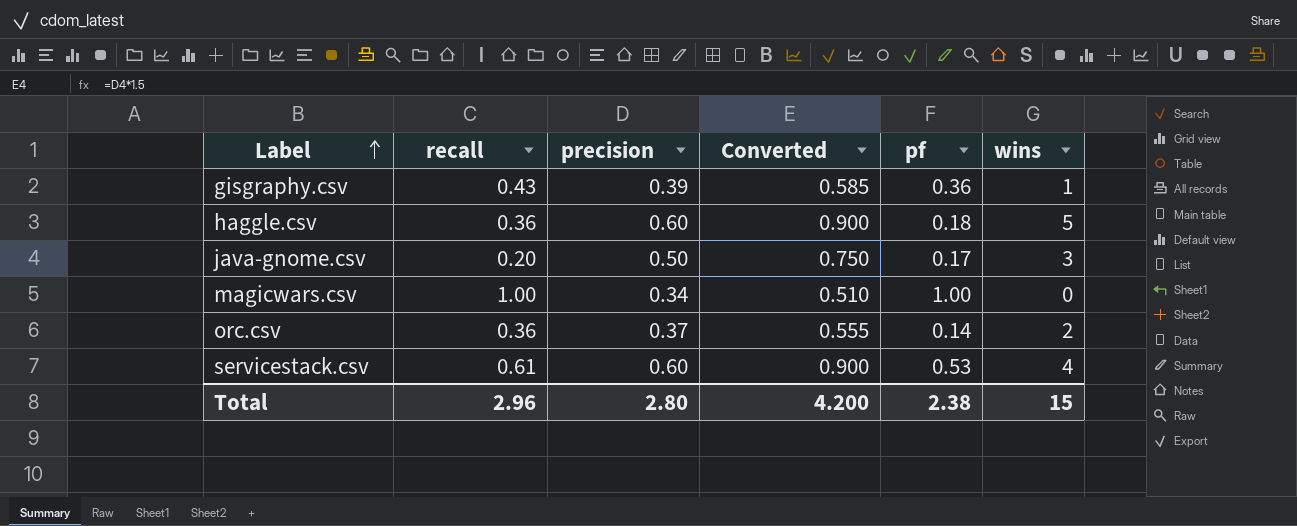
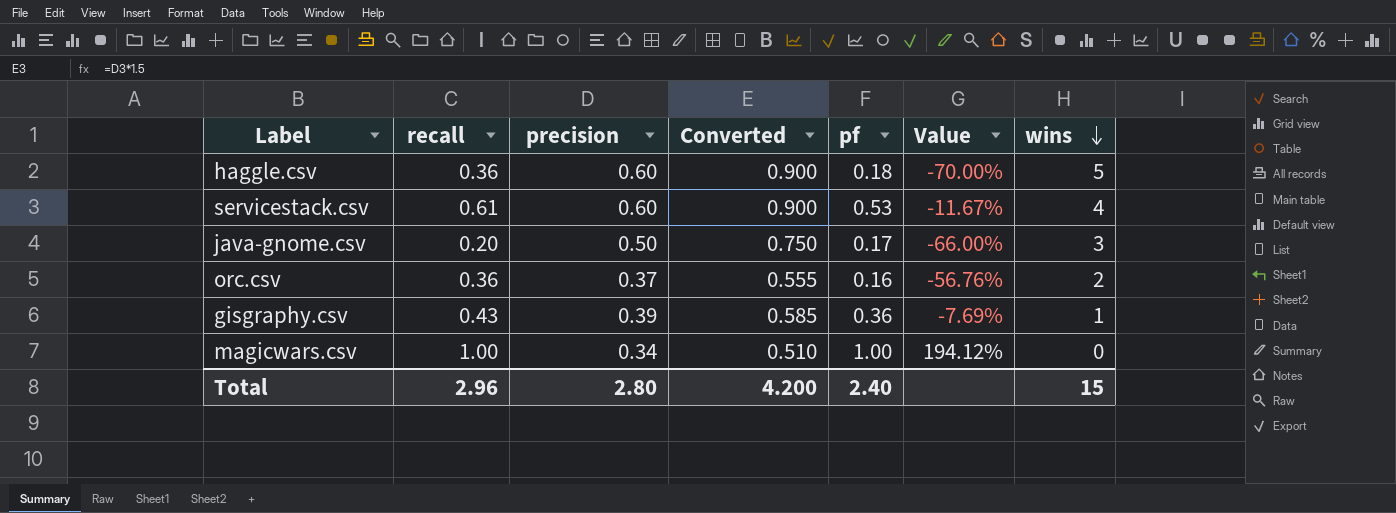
row order: Label ascending -> wins descending
column Value | formula: none -> ([pf] - [precision]) / [precision]
orc.csv | pf: 0.14 -> 0.16
Total | pf: 2.38 -> 2.40

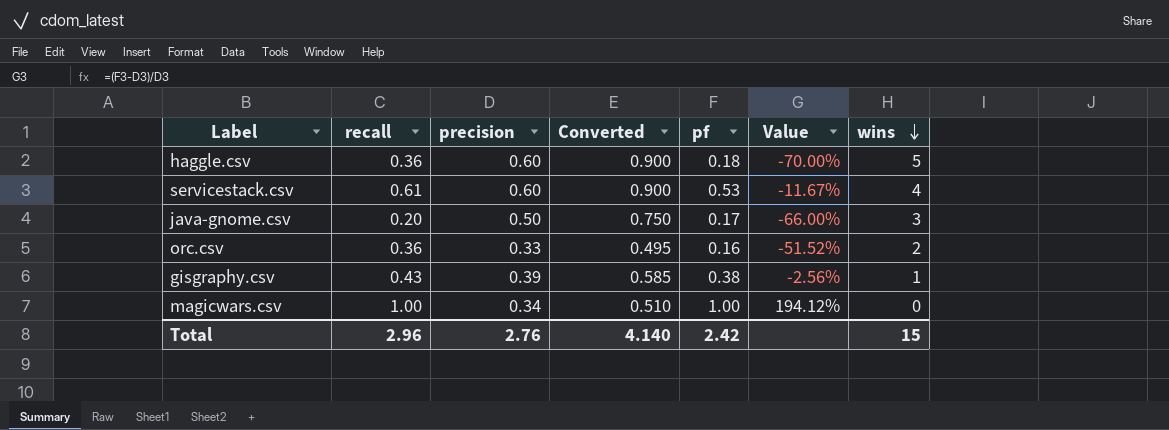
orc.csv | precision: 0.37 -> 0.33
orc.csv | Converted: 0.555 -> 0.495
orc.csv | Value: -56.76% -> -51.52%
gisgraphy.csv | pf: 0.36 -> 0.38
gisgraphy.csv | Value: -7.69% -> -2.56%
Total | precision: 2.80 -> 2.76
Total | Converted: 4.200 -> 4.140
Total | pf: 2.40 -> 2.42

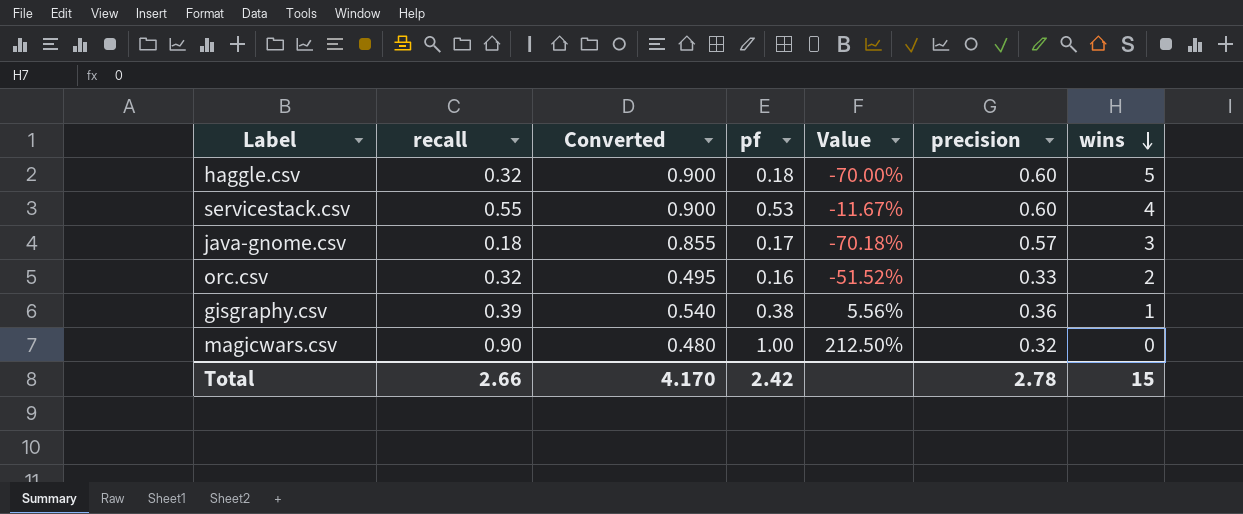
column precision | position: 3 -> 6
haggle.csv | recall: 0.36 -> 0.32
servicestack.csv | recall: 0.61 -> 0.55
java-gnome.csv | recall: 0.20 -> 0.18
java-gnome.csv | Converted: 0.750 -> 0.855
java-gnome.csv | Value: -66.00% -> -70.18%
java-gnome.csv | precision: 0.50 -> 0.57
orc.csv | recall: 0.36 -> 0.32
gisgraphy.csv | recall: 0.43 -> 0.39
gisgraphy.csv | Converted: 0.585 -> 0.540
gisgraphy.csv | Value: -2.56% -> 5.56%
gisgraphy.csv | precision: 0.39 -> 0.36
magicwars.csv | recall: 1.00 -> 0.90
magicwars.csv | Converted: 0.510 -> 0.480
magicwars.csv | Value: 194.12% -> 212.50%
magicwars.csv | precision: 0.34 -> 0.32
Total | recall: 2.96 -> 2.66
Total | Converted: 4.140 -> 4.170
Total | precision: 2.76 -> 2.78

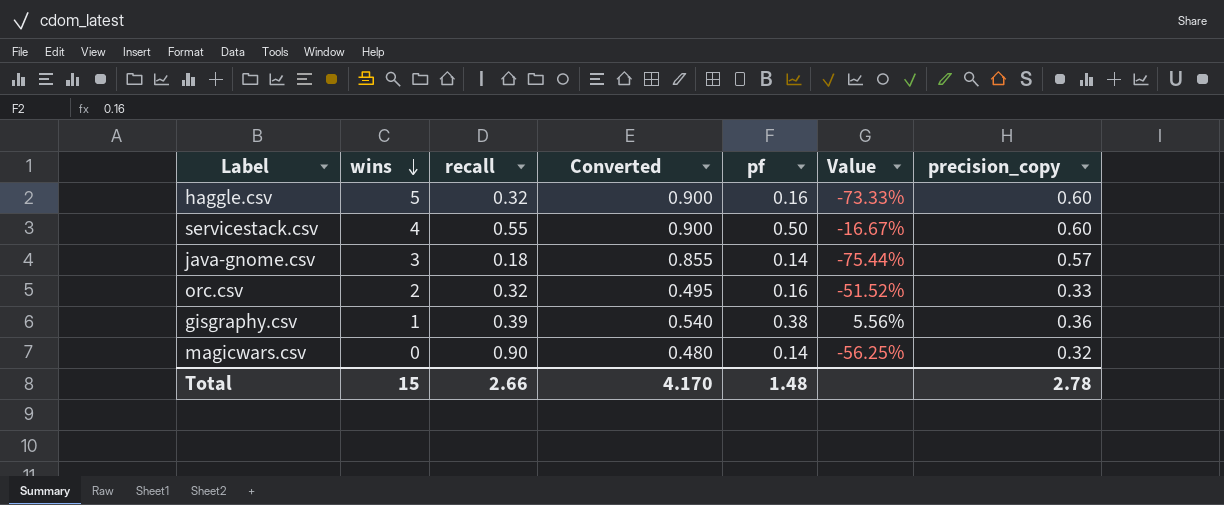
column wins | position: 7 -> 2
column name: precision -> precision_copy
haggle.csv | pf: 0.18 -> 0.16
haggle.csv | Value: -70.00% -> -73.33%
servicestack.csv | pf: 0.53 -> 0.50
servicestack.csv | Value: -11.67% -> -16.67%
java-gnome.csv | pf: 0.17 -> 0.14
java-gnome.csv | Value: -70.18% -> -75.44%
magicwars.csv | pf: 1.00 -> 0.14
magicwars.csv | Value: 212.50% -> -56.25%
Total | pf: 2.42 -> 1.48

